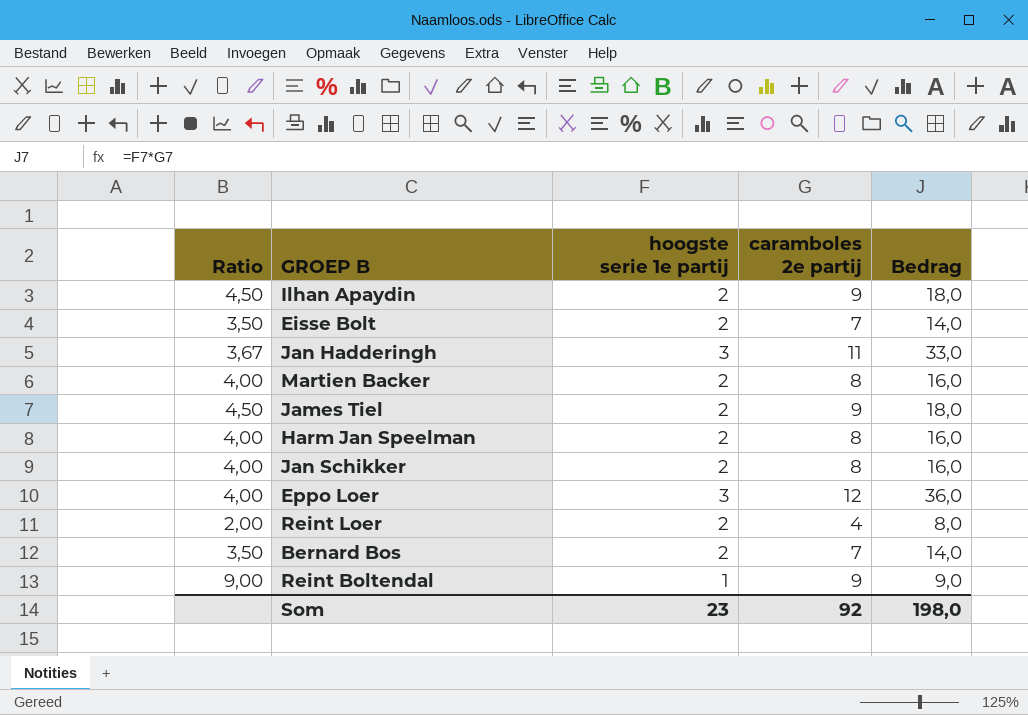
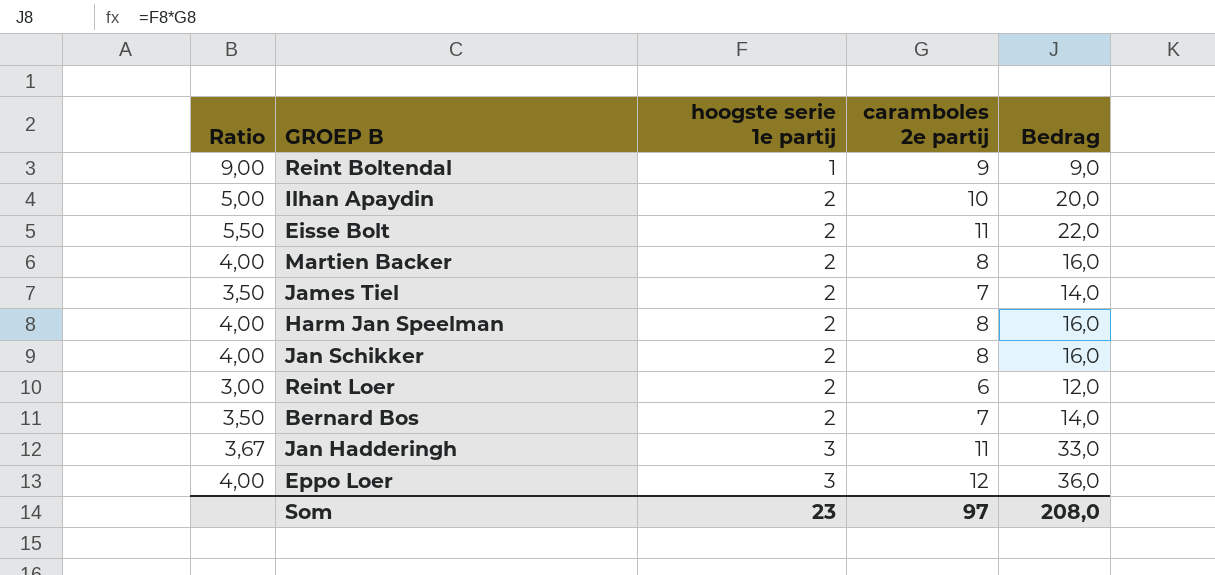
row order: none -> hoogste serie 1e partij ascending
Ilhan Apaydin | Ratio: 4,50 -> 5,00
Ilhan Apaydin | caramboles 2e partij: 9 -> 10
Ilhan Apaydin | Bedrag: 18,0 -> 20,0
Eisse Bolt | Ratio: 3,50 -> 5,50
Eisse Bolt | caramboles 2e partij: 7 -> 11
Eisse Bolt | Bedrag: 14,0 -> 22,0
James Tiel | Ratio: 4,50 -> 3,50
James Tiel | caramboles 2e partij: 9 -> 7
James Tiel | Bedrag: 18,0 -> 14,0
Reint Loer | Ratio: 2,00 -> 3,00
Reint Loer | caramboles 2e partij: 4 -> 6
Reint Loer | Bedrag: 8,0 -> 12,0
Som | caramboles 2e partij: 92 -> 97
Som | Bedrag: 198,0 -> 208,0

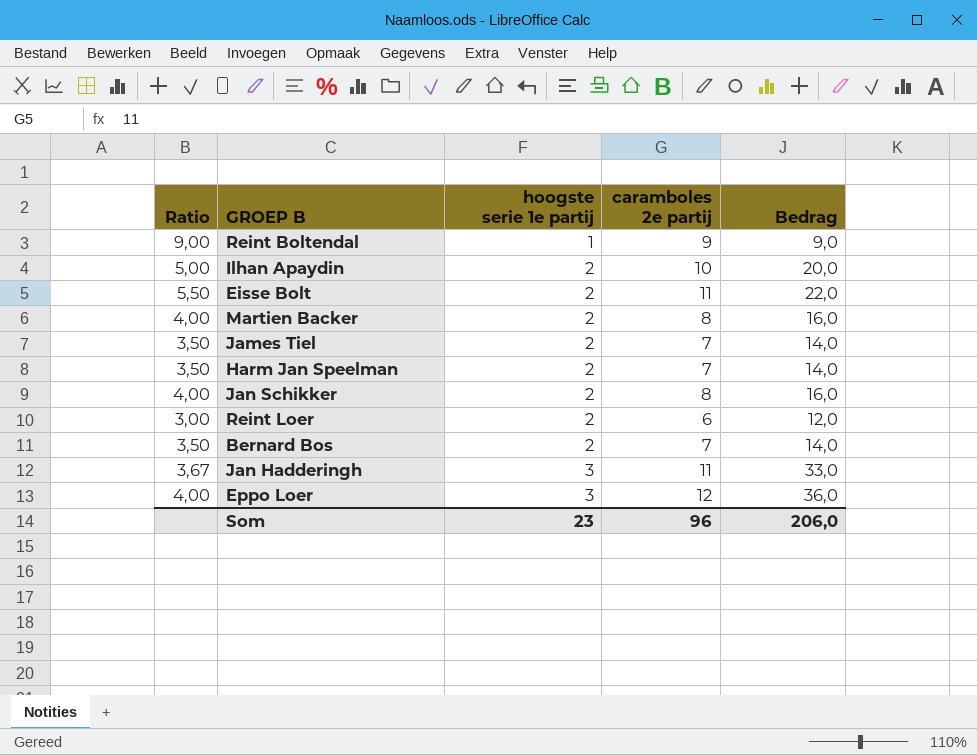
Harm Jan Speelman | Ratio: 4,00 -> 3,50
Harm Jan Speelman | caramboles 2e partij: 8 -> 7
Harm Jan Speelman | Bedrag: 16,0 -> 14,0
Som | caramboles 2e partij: 97 -> 96
Som | Bedrag: 208,0 -> 206,0

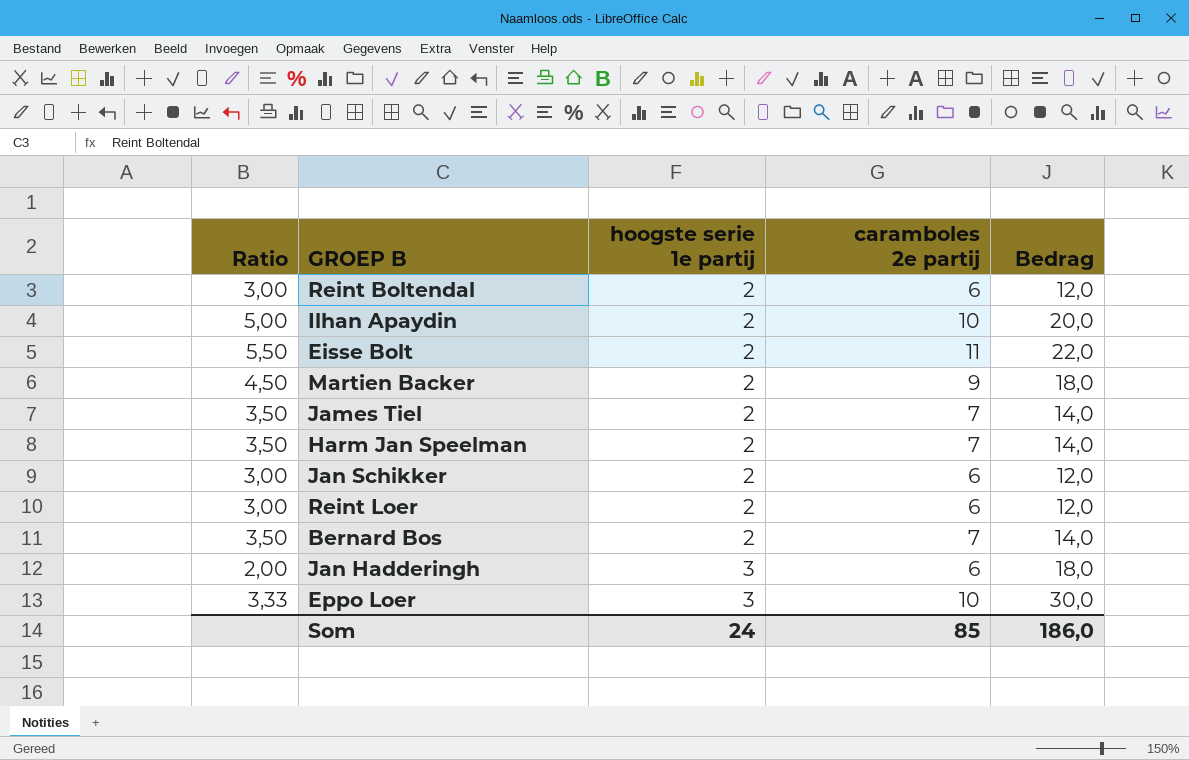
Reint Boltendal | Ratio: 9,00 -> 3,00
Reint Boltendal | hoogste serie 1e partij: 1 -> 2
Reint Boltendal | caramboles 2e partij: 9 -> 6
Reint Boltendal | Bedrag: 9,0 -> 12,0
Martien Backer | Ratio: 4,00 -> 4,50
Martien Backer | caramboles 2e partij: 8 -> 9
Martien Backer | Bedrag: 16,0 -> 18,0
Jan Schikker | Ratio: 4,00 -> 3,00
Jan Schikker | caramboles 2e partij: 8 -> 6
Jan Schikker | Bedrag: 16,0 -> 12,0
Jan Hadderingh | Ratio: 3,67 -> 2,00
Jan Hadderingh | caramboles 2e partij: 11 -> 6
Jan Hadderingh | Bedrag: 33,0 -> 18,0
Eppo Loer | Ratio: 4,00 -> 3,33
Eppo Loer | caramboles 2e partij: 12 -> 10
Eppo Loer | Bedrag: 36,0 -> 30,0
Som | hoogste serie 1e partij: 23 -> 24
Som | caramboles 2e partij: 96 -> 85
Som | Bedrag: 206,0 -> 186,0

